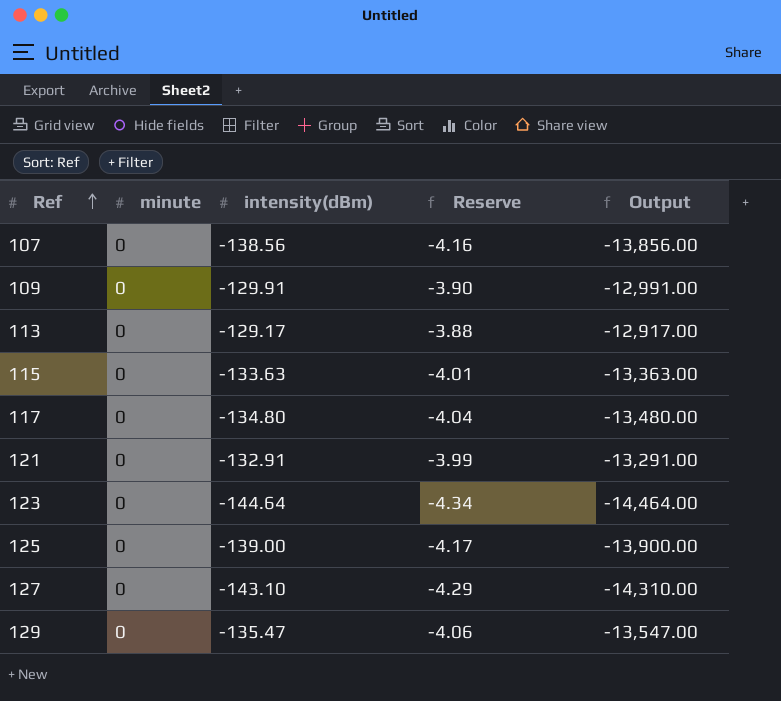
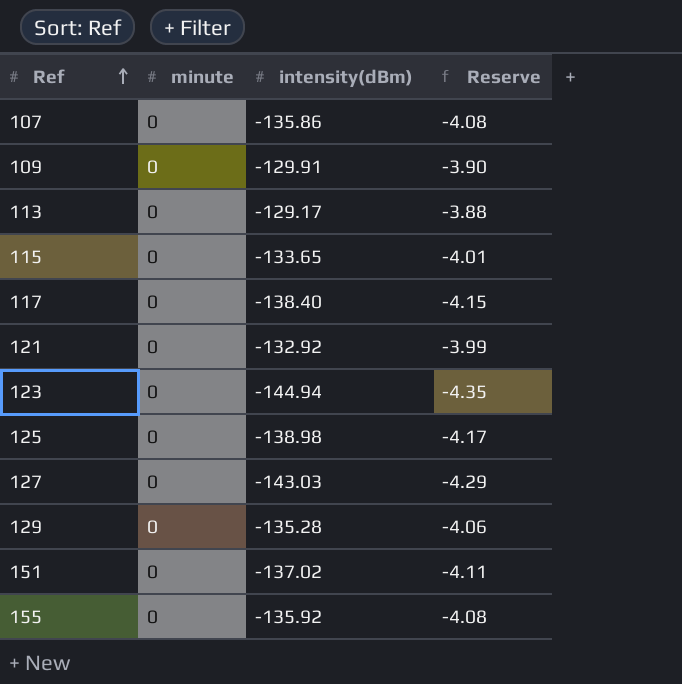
column Output | formula: [intensity(dBm)] * 100 -> none
107 | intensity(dBm): -138.56 -> -135.86
107 | Reserve: -4.16 -> -4.08
115 | intensity(dBm): -133.63 -> -133.65
117 | intensity(dBm): -134.80 -> -138.40
117 | Reserve: -4.04 -> -4.15
121 | intensity(dBm): -132.91 -> -132.92
123 | intensity(dBm): -144.64 -> -144.94
123 | Reserve: -4.34 -> -4.35
125 | intensity(dBm): -139.00 -> -138.98
127 | intensity(dBm): -143.10 -> -143.03
129 | intensity(dBm): -135.47 -> -135.28
row 151: none -> 0 | -137.02 | -4.11
row 155: none -> 0 | -135.92 | -4.08

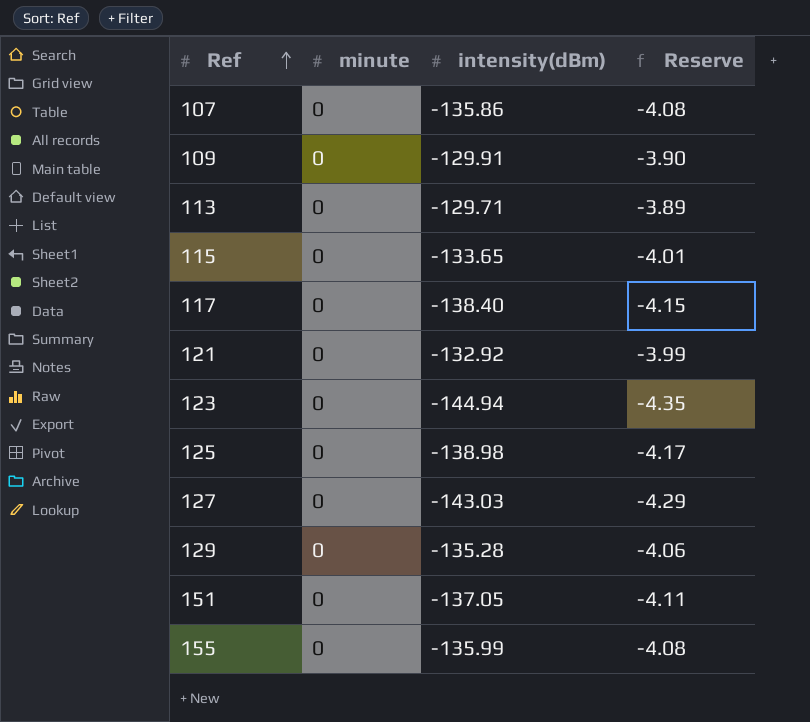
113 | intensity(dBm): -129.17 -> -129.71
113 | Reserve: -3.88 -> -3.89
151 | intensity(dBm): -137.02 -> -137.05
155 | intensity(dBm): -135.92 -> -135.99

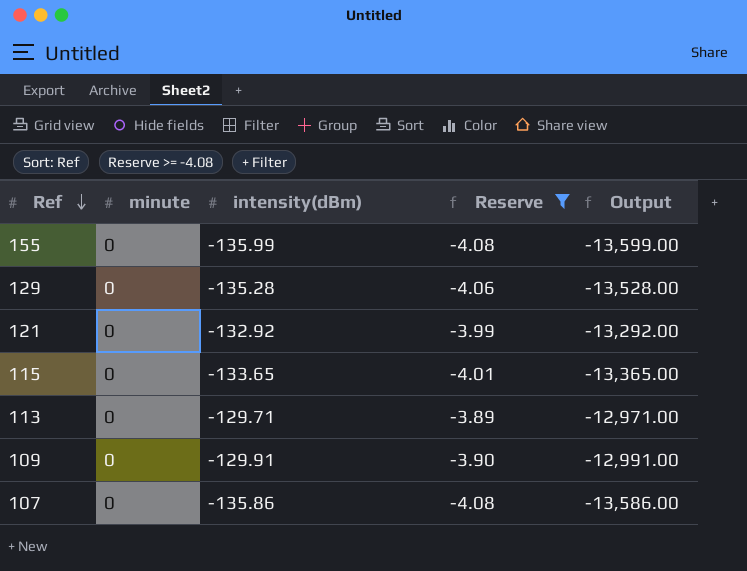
filter: none -> Reserve >= -4.08
row order: Ref ascending -> Ref descending
column Output | formula: none -> [intensity(dBm)] * 100

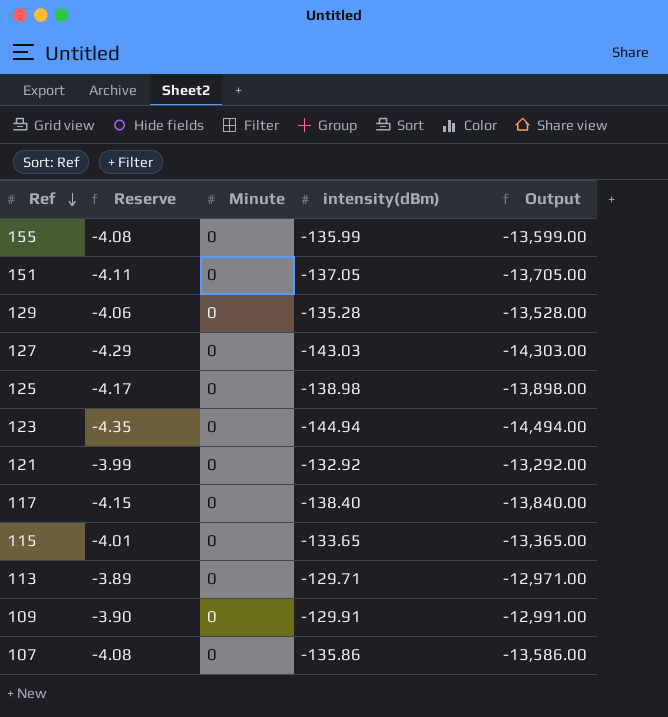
filter: Reserve >= -4.08 -> none
column Reserve | position: 4 -> 2
column name: minute -> Minute

